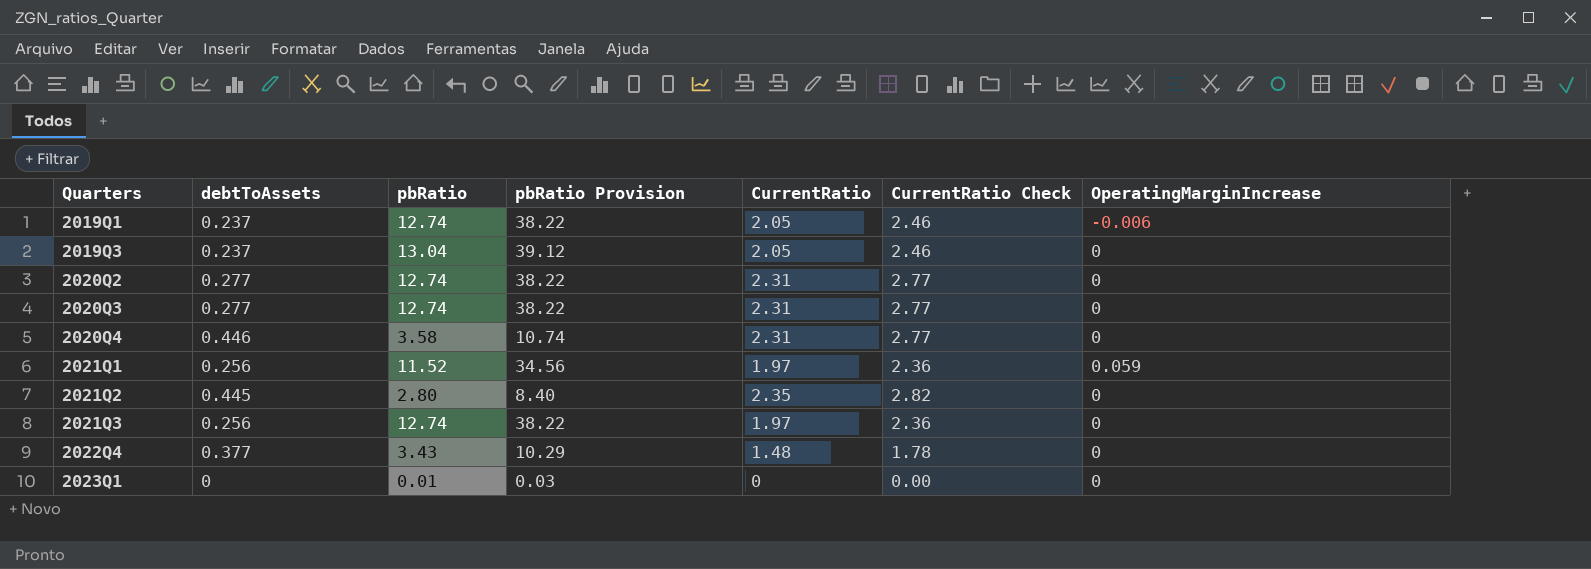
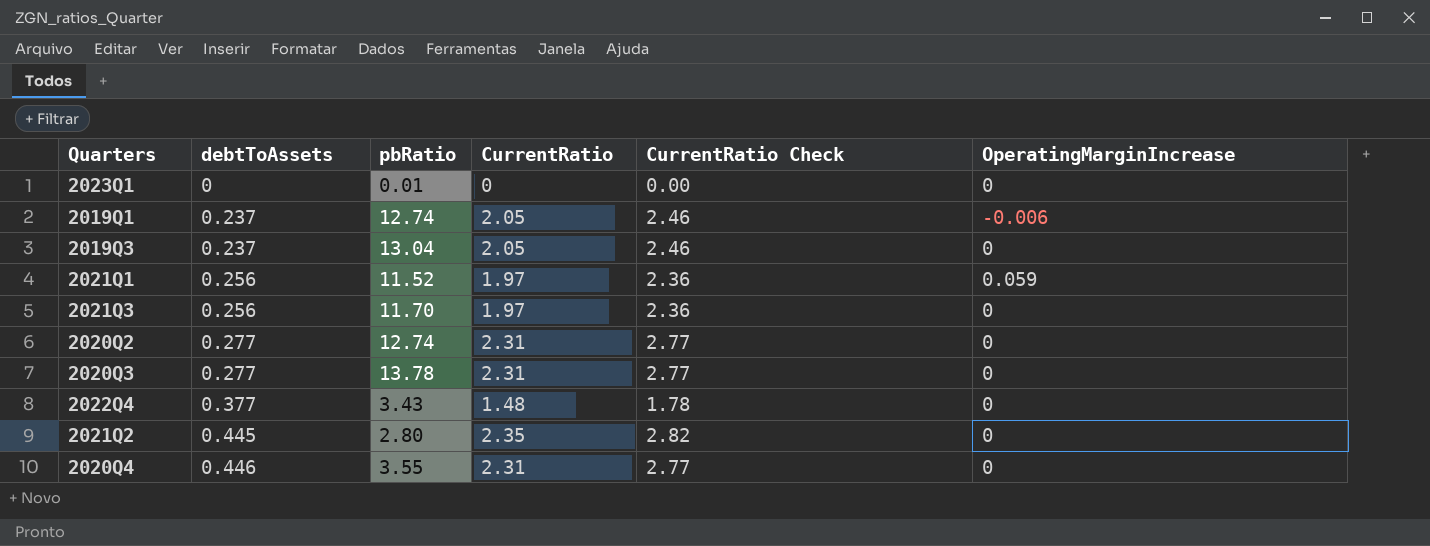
row order: Quarters ascending -> debtToAssets ascending
column pbRatio Provision | formula: [pbRatio] * 3 -> none
2021Q3 | pbRatio: 12.74 -> 11.70
2020Q3 | pbRatio: 12.74 -> 13.78
2020Q4 | pbRatio: 3.58 -> 3.55

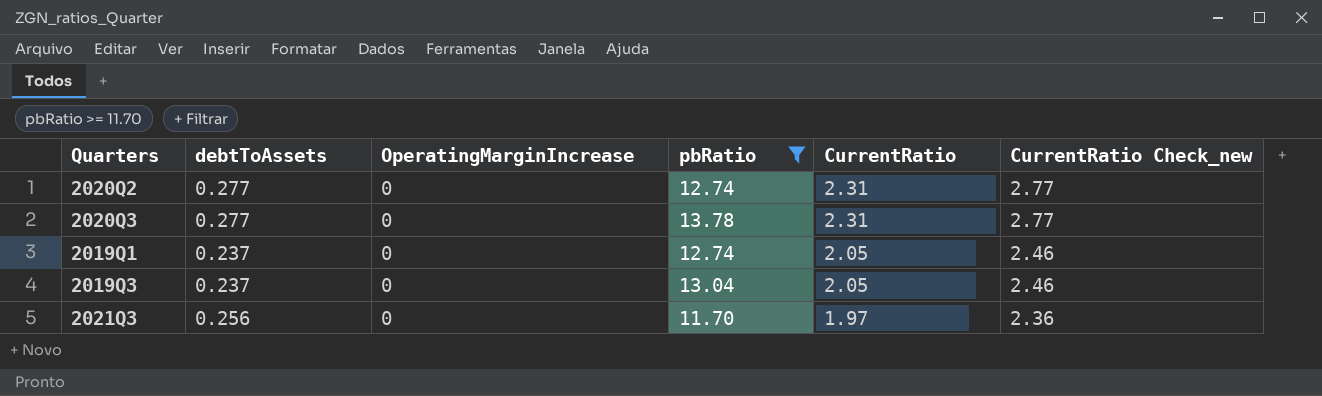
filter: none -> pbRatio >= 11.70
row order: debtToAssets ascending -> CurrentRatio descending
column OperatingMarginIncrease | position: 6 -> 3
column name: CurrentRatio Check -> CurrentRatio Check_new
2019Q1 | OperatingMarginIncrease: -0.006 -> 0

